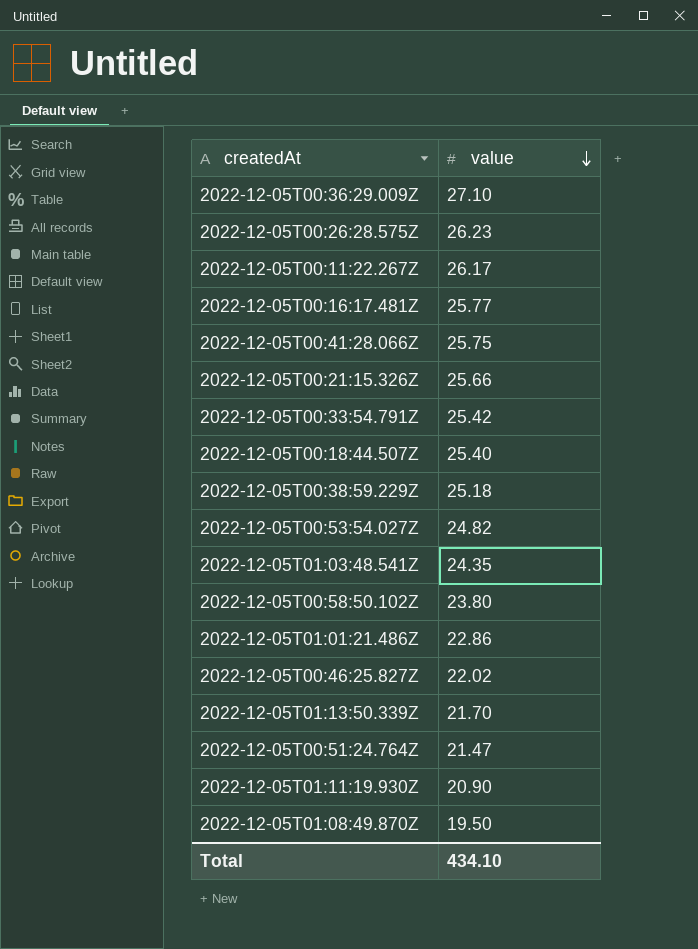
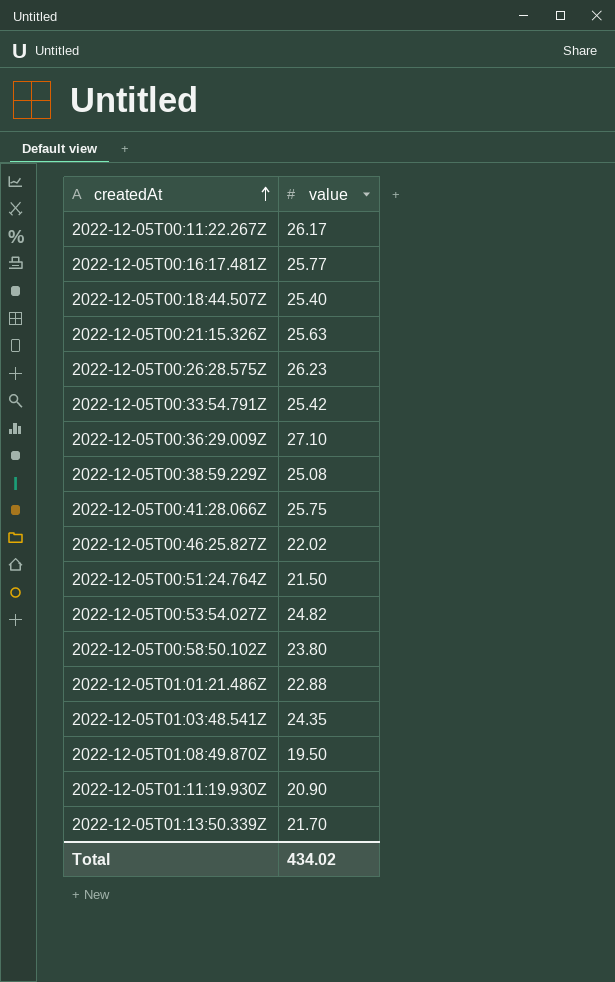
row order: value descending -> createdAt ascending
2022-12-05T00:21:15.326Z | value: 25.66 -> 25.63
2022-12-05T00:38:59.229Z | value: 25.18 -> 25.08
2022-12-05T00:51:24.764Z | value: 21.47 -> 21.50
2022-12-05T01:01:21.486Z | value: 22.86 -> 22.88
Total | value: 434.10 -> 434.02

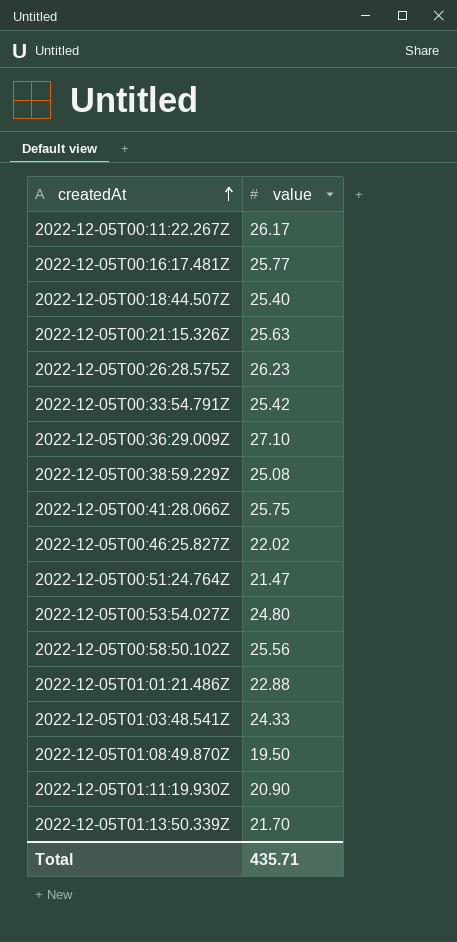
2022-12-05T00:51:24.764Z | value: 21.50 -> 21.47
2022-12-05T00:53:54.027Z | value: 24.82 -> 24.80
2022-12-05T00:58:50.102Z | value: 23.80 -> 25.56
2022-12-05T01:03:48.541Z | value: 24.35 -> 24.33
Total | value: 434.02 -> 435.71

